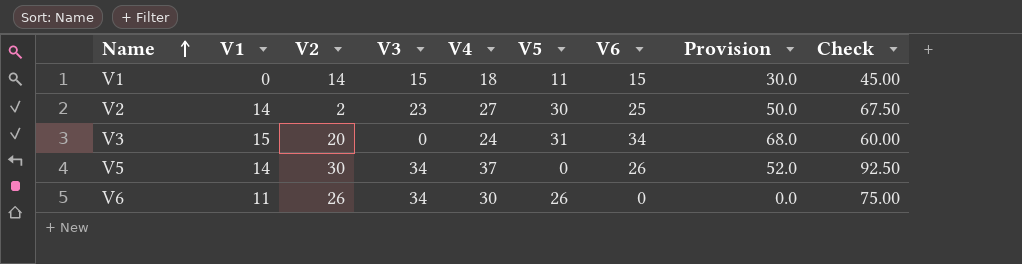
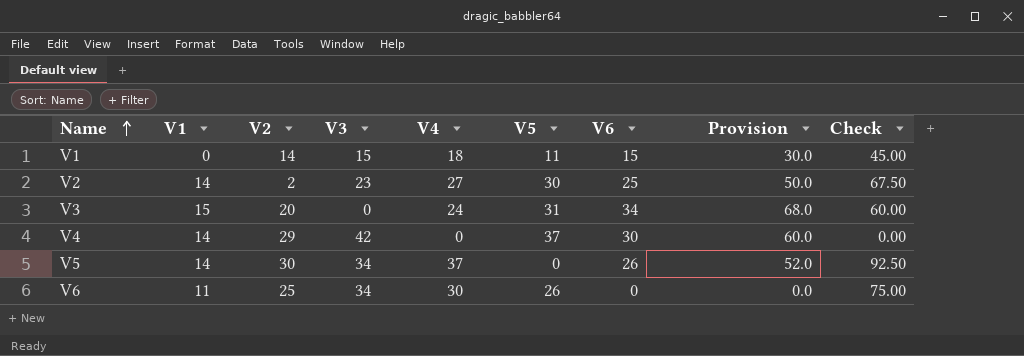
row V4: none -> 14 | 29 | 42 | 0 | 37 | 30 | 60.0 | 0.00
V6 | V2: 26 -> 25

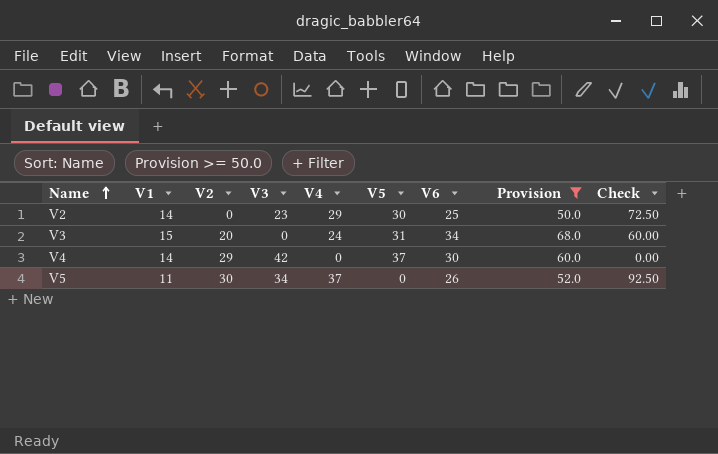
filter: none -> Provision >= 50.0
V2 | V2: 2 -> 0
V2 | V4: 27 -> 29
V2 | Check: 67.50 -> 72.50
V5 | V1: 14 -> 11

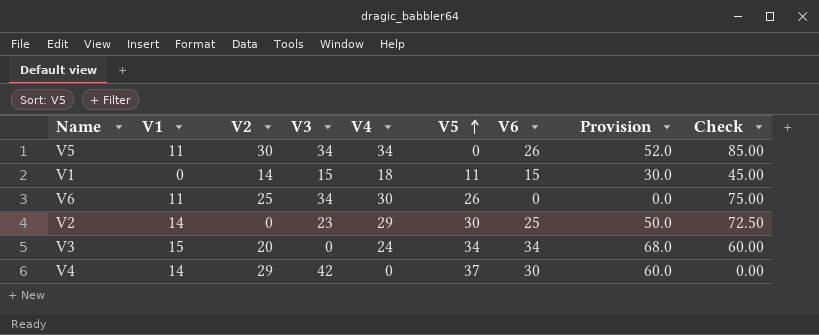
filter: Provision >= 50.0 -> none
row order: Name ascending -> V5 ascending
V5 | V4: 37 -> 34
V5 | Check: 92.50 -> 85.00
V3 | V5: 31 -> 34

